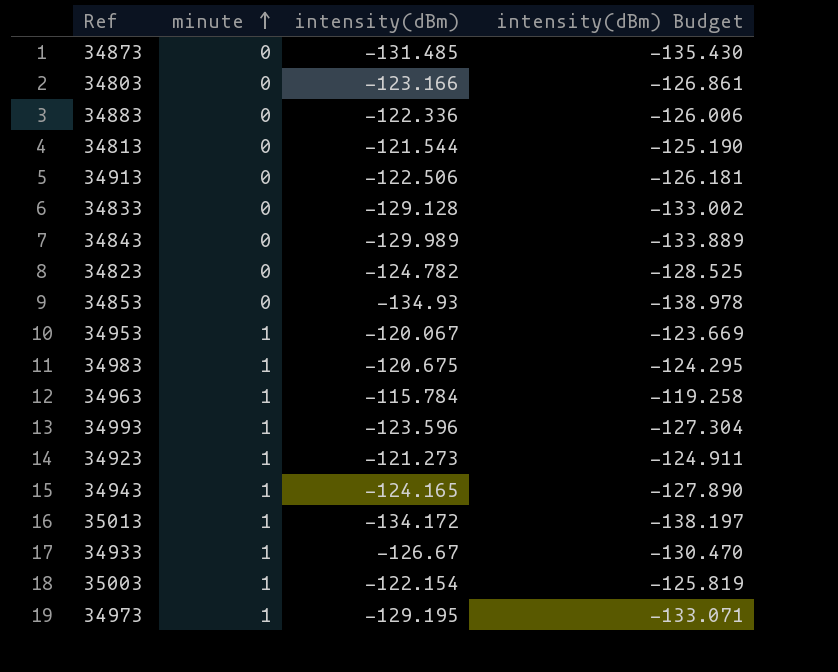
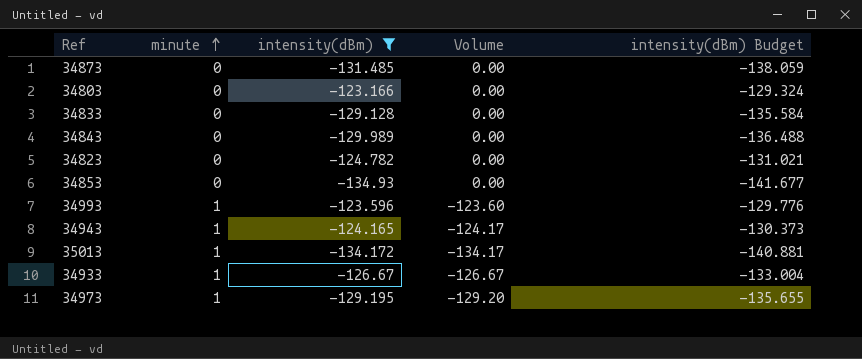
filter: none -> intensity(dBm) <= -123.166
column Volume | formula: none -> [minute] * [intensity(dBm)]
column intensity(dBm) Budget | formula: [intensity(dBm)] * 1.03 -> [intensity(dBm)] * 1.05

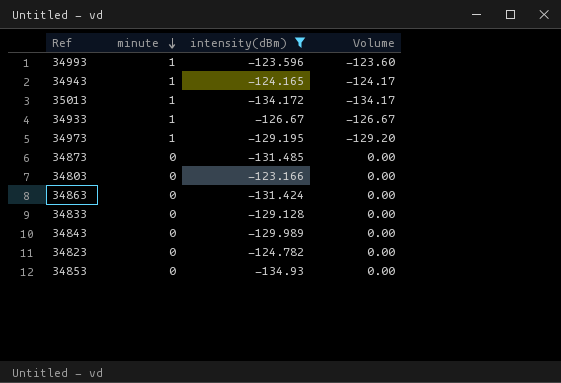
row order: minute ascending -> minute descending
column intensity(dBm) Budget | formula: [intensity(dBm)] * 1.05 -> none
row 34863: none -> 0 | -131.424 | 0.00

